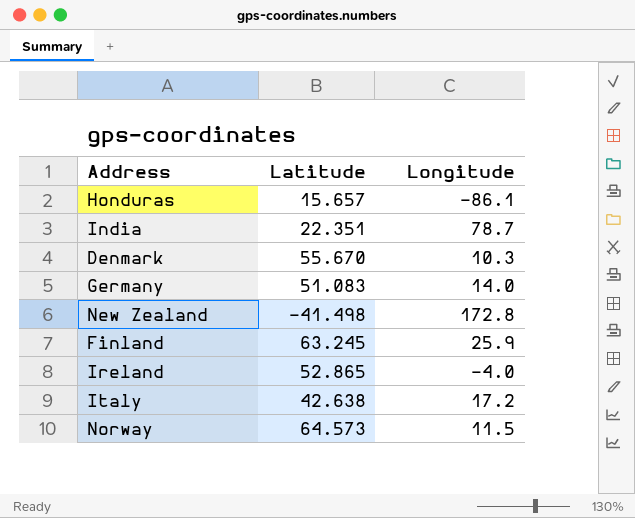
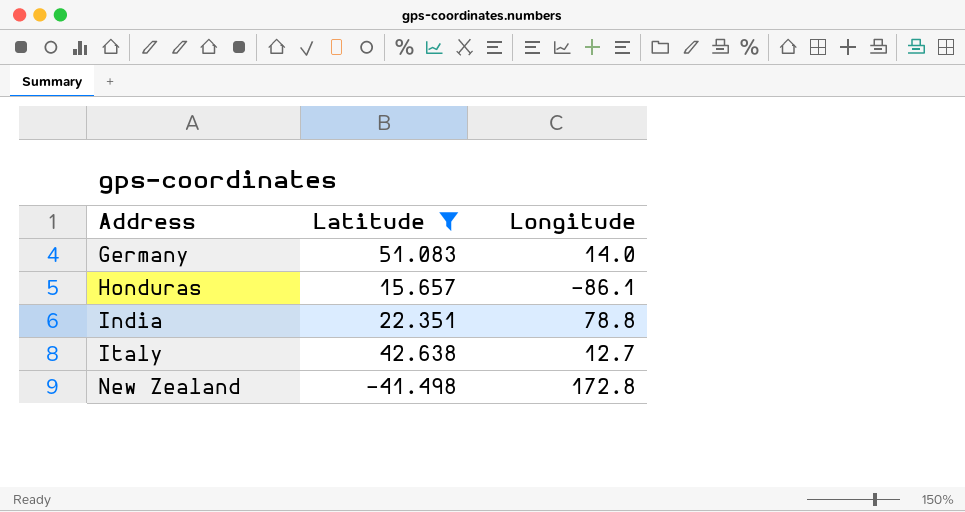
filter: none -> Latitude <= 51.083
row order: none -> Address ascending
India | Longitude: 78.7 -> 78.8
Italy | Longitude: 17.2 -> 12.7

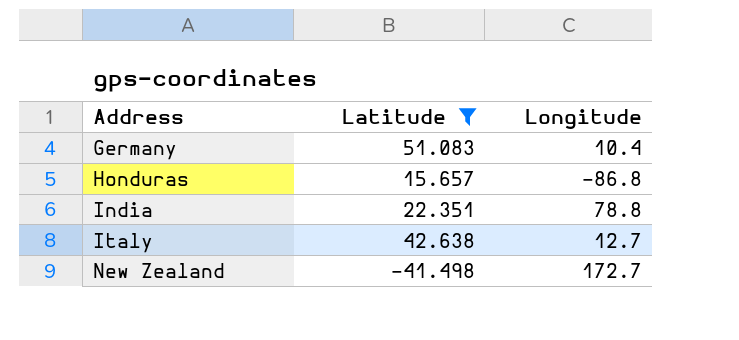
Germany | Longitude: 14.0 -> 10.4
Honduras | Longitude: -86.1 -> -86.8
New Zealand | Longitude: 172.8 -> 172.7

